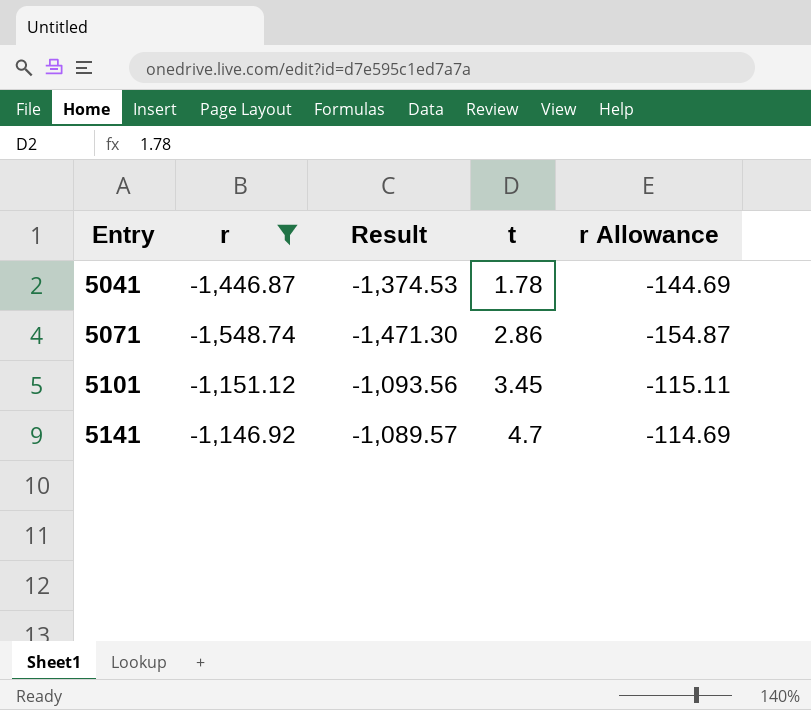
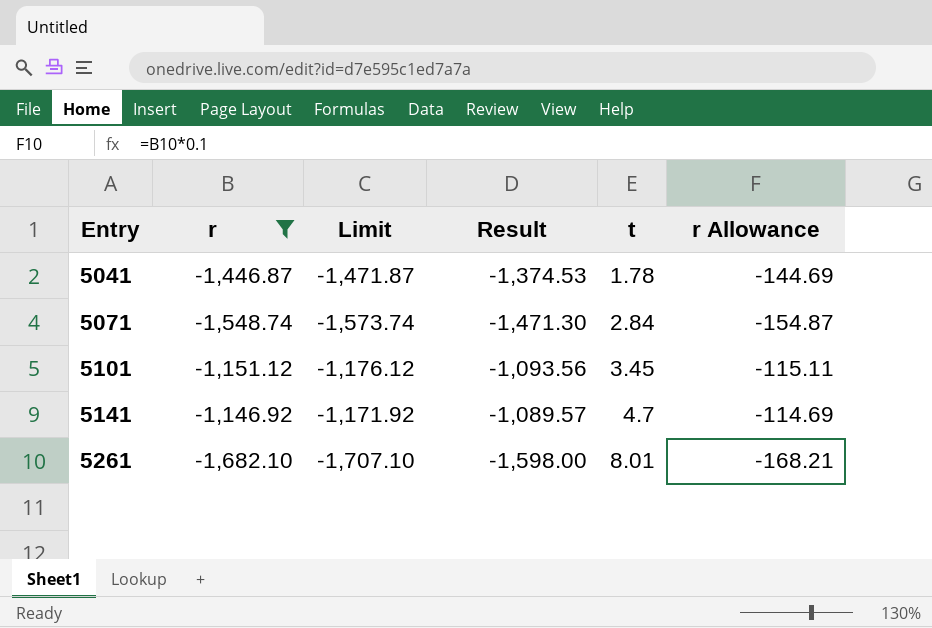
column Limit | formula: none -> [r] - 25
5071 | t: 2.86 -> 2.84
row 5261: none -> -1,682.10 | -1,707.10 | -1,598.00 | 8.01 | -168.21

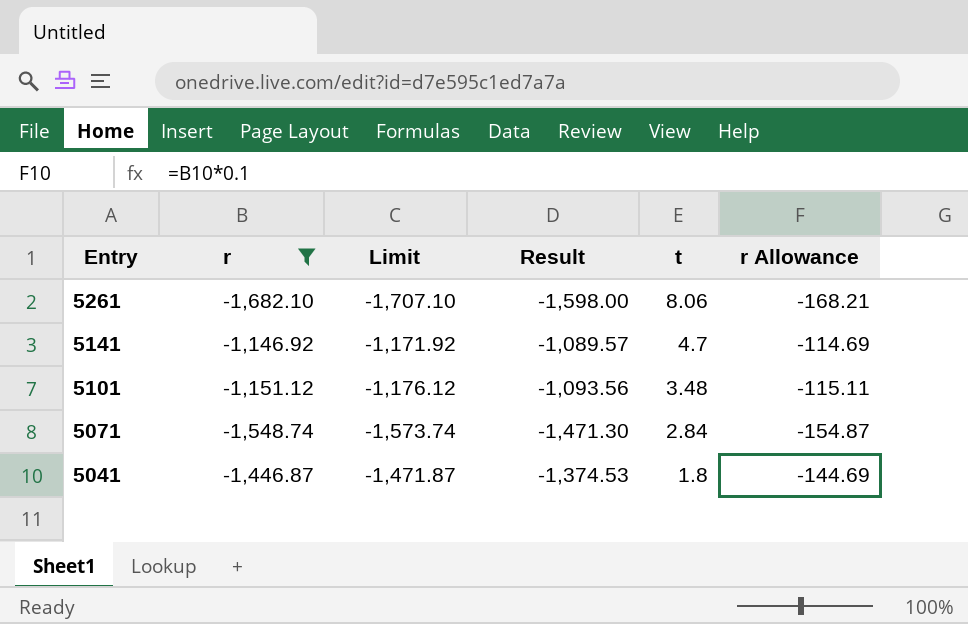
row order: Entry ascending -> Entry descending
5261 | t: 8.01 -> 8.06
5101 | t: 3.45 -> 3.48
5041 | t: 1.78 -> 1.8

